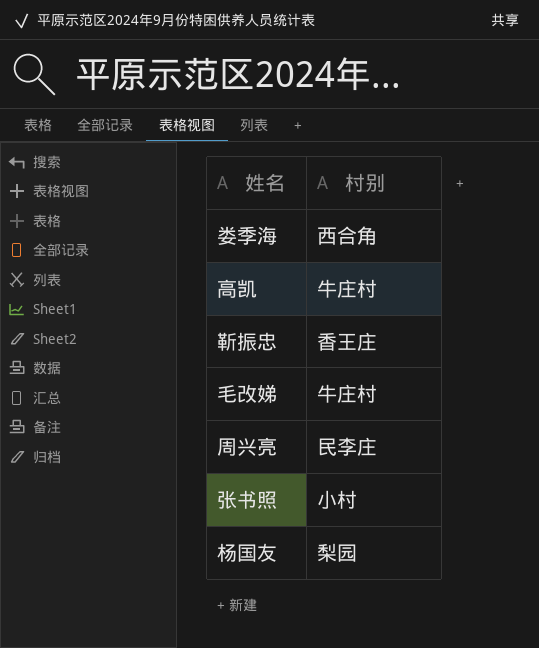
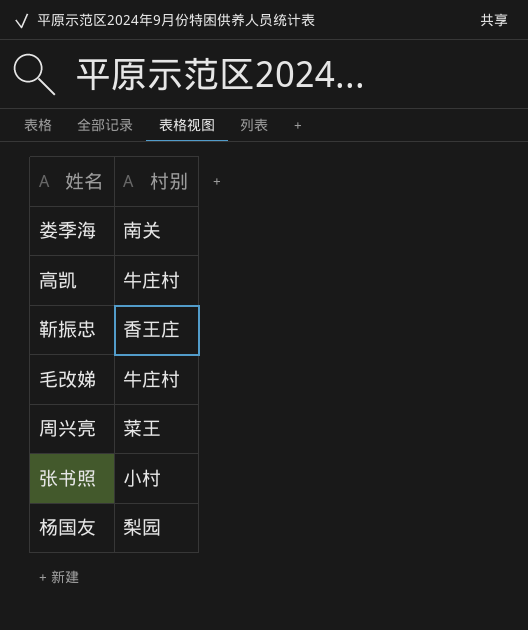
娄季海 | 村别: 西合角 -> 南关
周兴亮 | 村别: 民李庄 -> 菜王

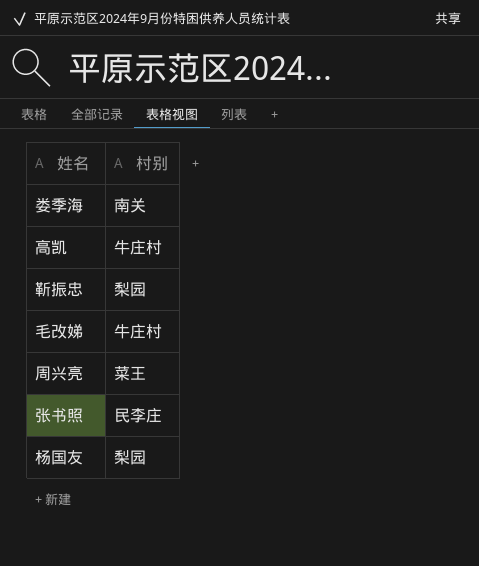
靳振忠 | 村别: 香王庄 -> 梨园
张书照 | 村别: 小村 -> 民李庄

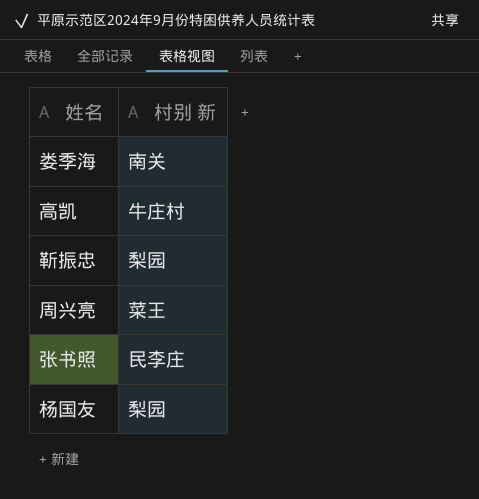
column name: 村别 -> 村别 新
row 毛改娣: 牛庄村 -> none

